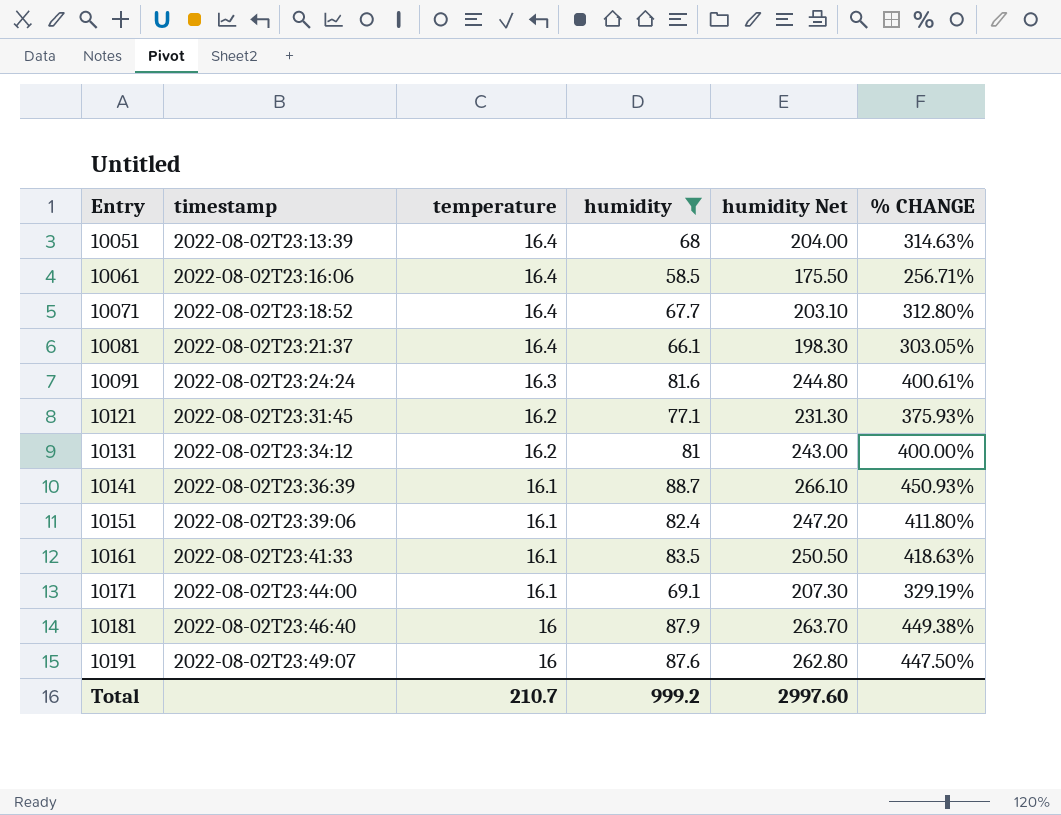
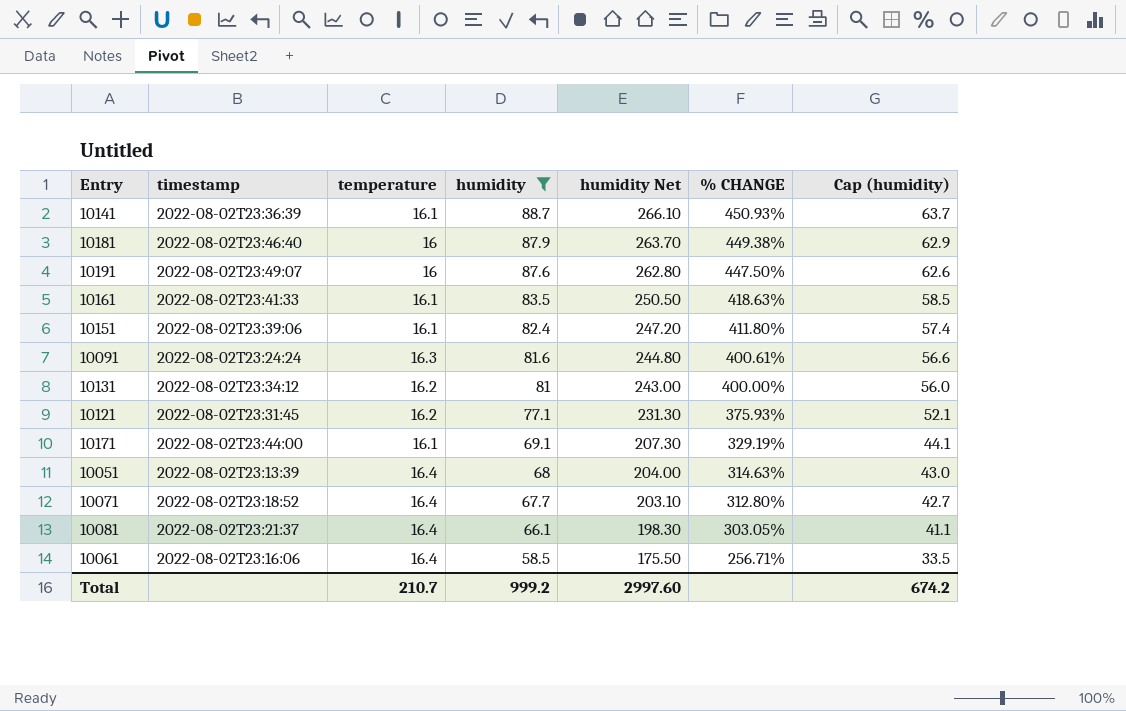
row order: Entry ascending -> humidity descending
column Cap (humidity) | formula: none -> [humidity] - 25

